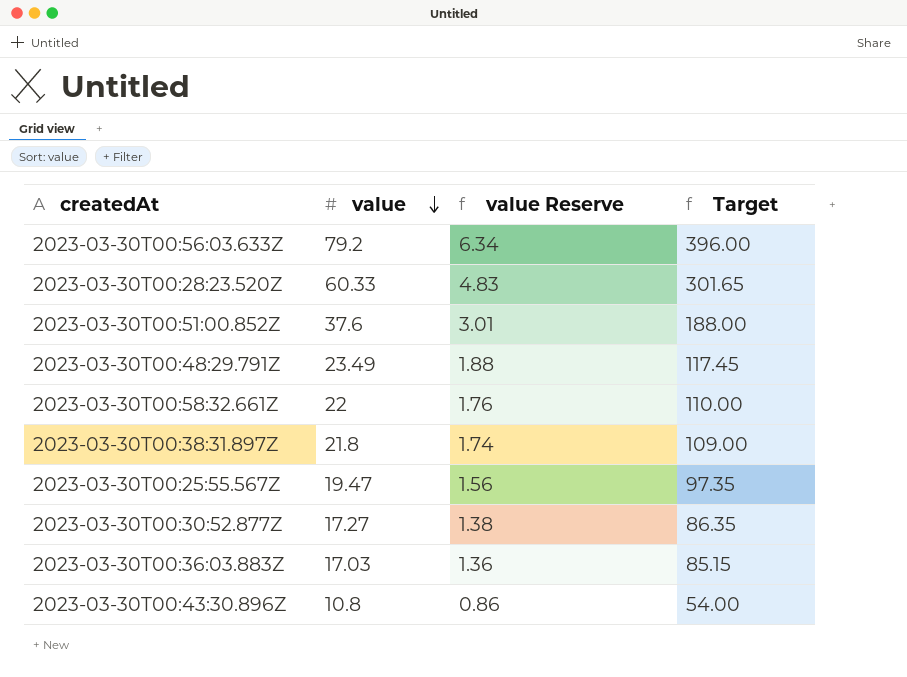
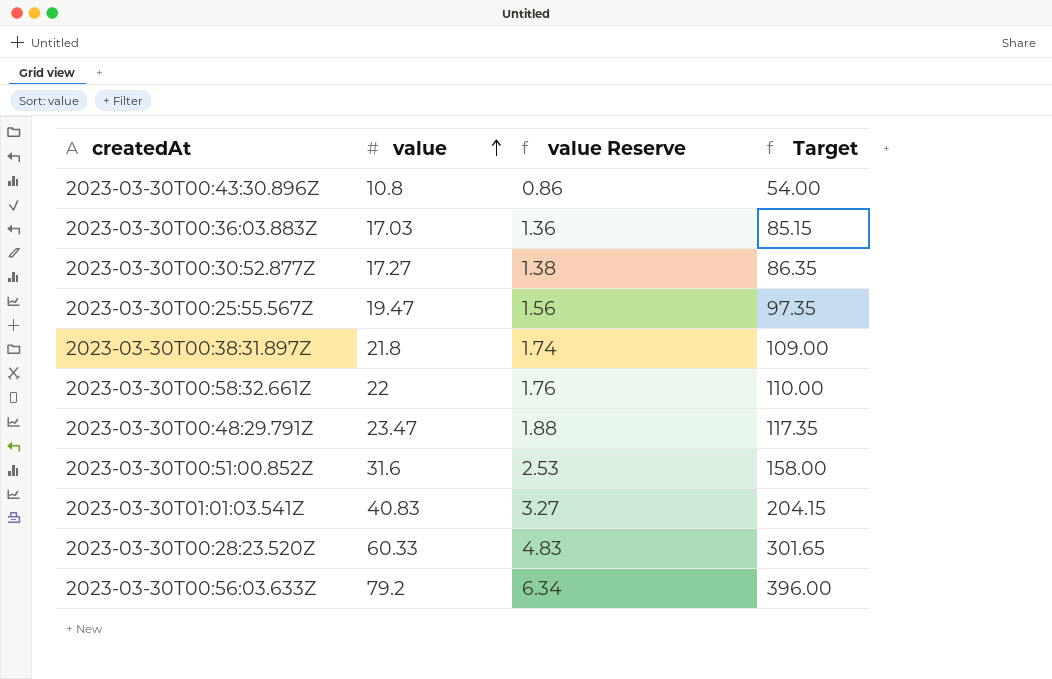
row order: value descending -> value ascending
2023-03-30T00:48:29.791Z | value: 23.49 -> 23.47
2023-03-30T00:48:29.791Z | Target: 117.45 -> 117.35
2023-03-30T00:51:00.852Z | value: 37.6 -> 31.6
2023-03-30T00:51:00.852Z | value Reserve: 3.01 -> 2.53
2023-03-30T00:51:00.852Z | Target: 188.00 -> 158.00
row 2023-03-30T01:01:03.541Z: none -> 40.83 | 3.27 | 204.15

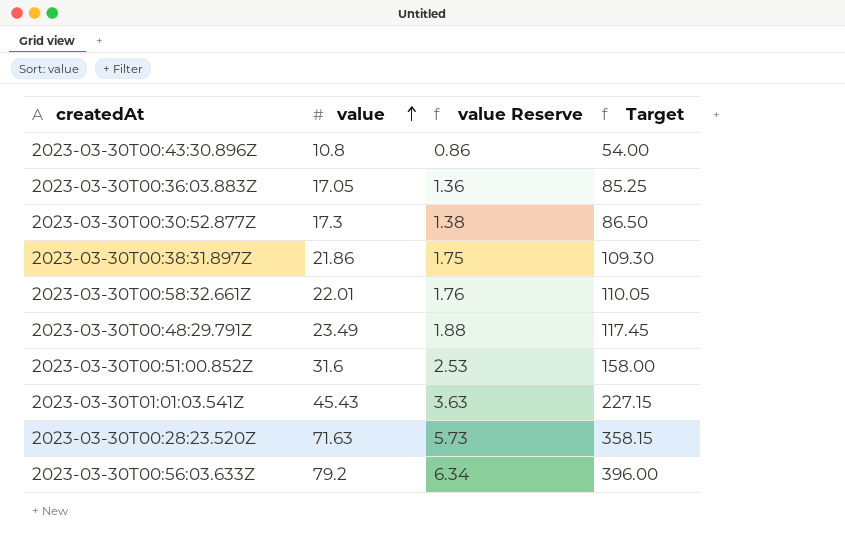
row 2023-03-30T00:25:55.567Z: 19.47 | 1.56 | 97.35 -> none
2023-03-30T00:36:03.883Z | value: 17.03 -> 17.05
2023-03-30T00:36:03.883Z | Target: 85.15 -> 85.25
2023-03-30T00:30:52.877Z | value: 17.27 -> 17.3
2023-03-30T00:30:52.877Z | Target: 86.35 -> 86.50
2023-03-30T00:38:31.897Z | value: 21.8 -> 21.86
2023-03-30T00:38:31.897Z | value Reserve: 1.74 -> 1.75
2023-03-30T00:38:31.897Z | Target: 109.00 -> 109.30
2023-03-30T00:58:32.661Z | value: 22 -> 22.01
2023-03-30T00:58:32.661Z | Target: 110.00 -> 110.05
2023-03-30T00:48:29.791Z | value: 23.47 -> 23.49
2023-03-30T00:48:29.791Z | Target: 117.35 -> 117.45
2023-03-30T01:01:03.541Z | value: 40.83 -> 45.43
2023-03-30T01:01:03.541Z | value Reserve: 3.27 -> 3.63
2023-03-30T01:01:03.541Z | Target: 204.15 -> 227.15
2023-03-30T00:28:23.520Z | value: 60.33 -> 71.63
2023-03-30T00:28:23.520Z | value Reserve: 4.83 -> 5.73
2023-03-30T00:28:23.520Z | Target: 301.65 -> 358.15

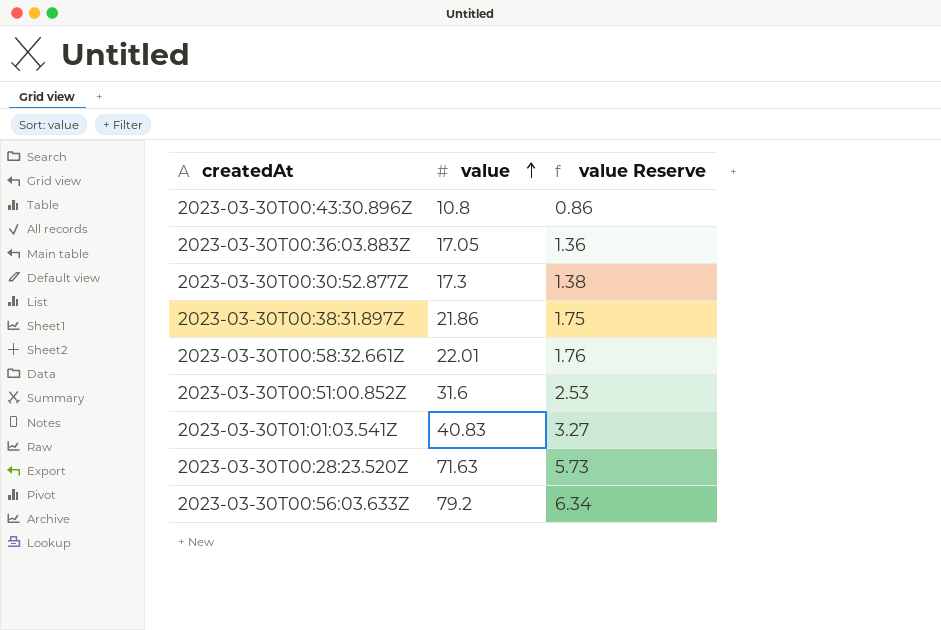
column Target | formula: [value] * 5 -> none
row 2023-03-30T00:48:29.791Z: 23.49 | 1.88 | 117.45 -> none
2023-03-30T01:01:03.541Z | value: 45.43 -> 40.83
2023-03-30T01:01:03.541Z | value Reserve: 3.63 -> 3.27

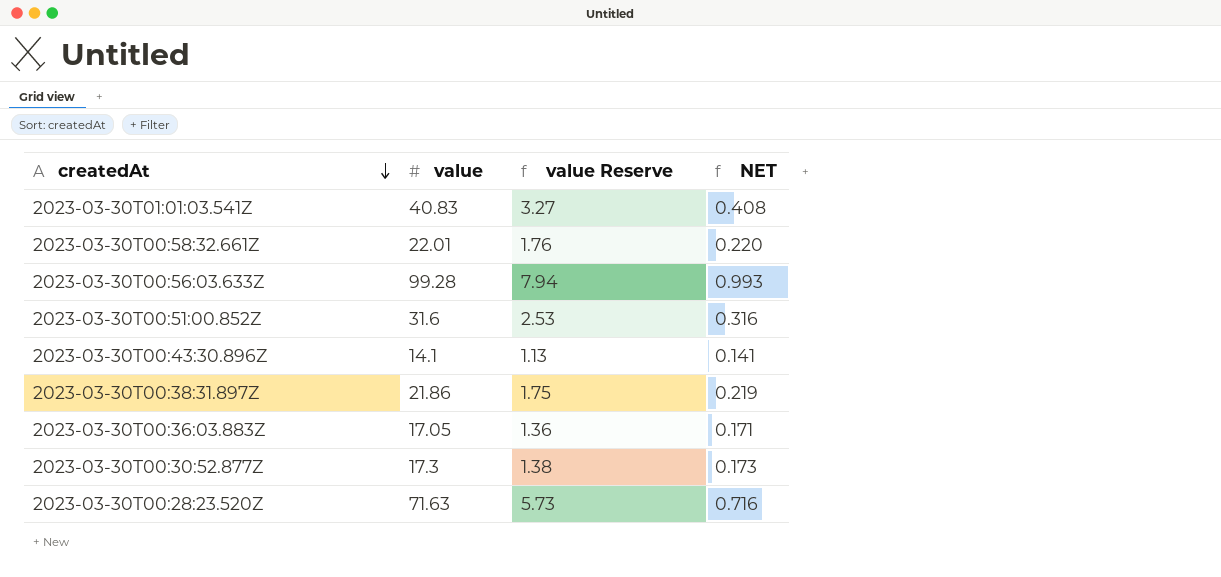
row order: value ascending -> createdAt descending
column NET | formula: none -> [value] * 0.01
2023-03-30T00:56:03.633Z | value: 79.2 -> 99.28
2023-03-30T00:56:03.633Z | value Reserve: 6.34 -> 7.94
2023-03-30T00:43:30.896Z | value: 10.8 -> 14.1
2023-03-30T00:43:30.896Z | value Reserve: 0.86 -> 1.13

